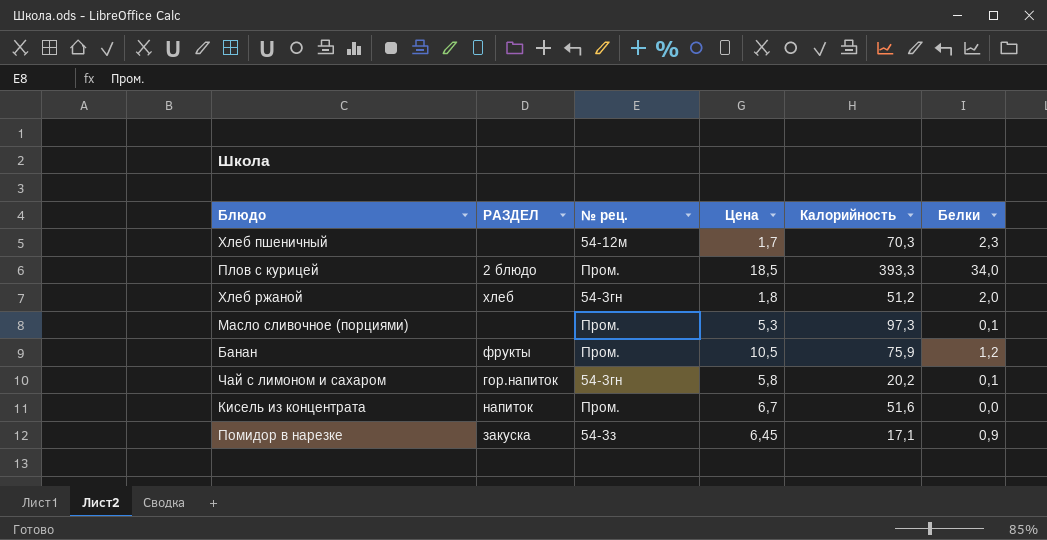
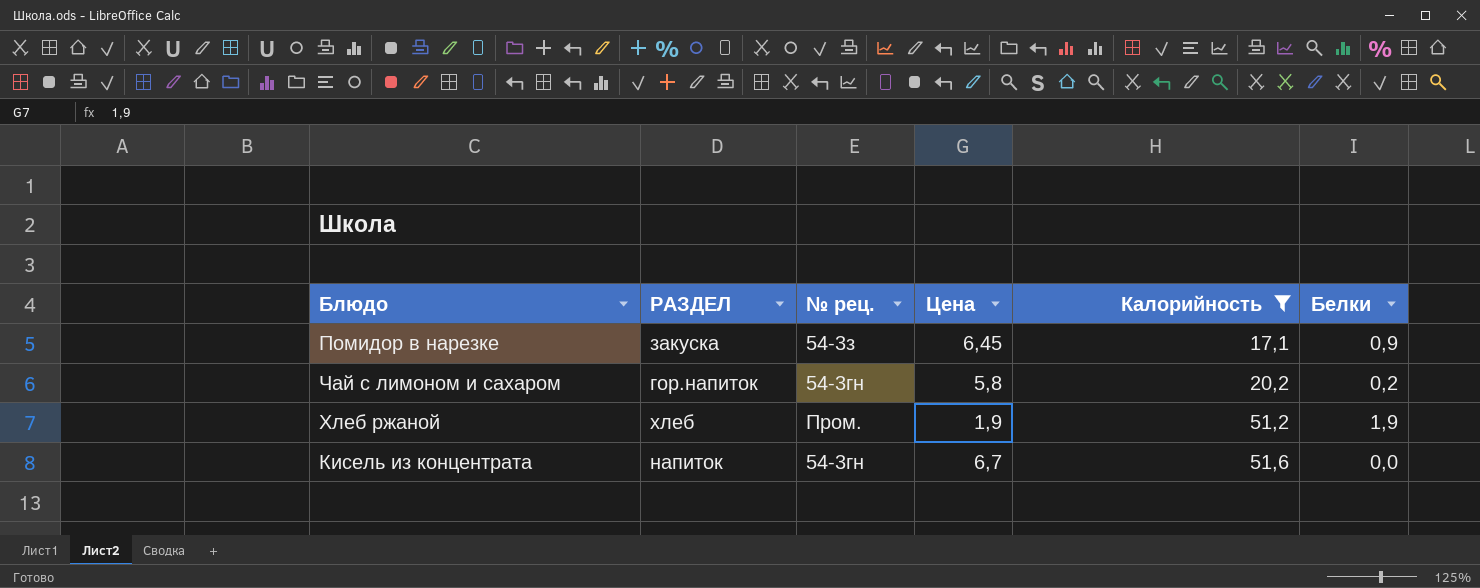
filter: none -> Калорийность <= 51,6
row order: none -> Калорийность ascending
Чай с лимоном и сахаром | Белки: 0,1 -> 0,2
Хлеб ржаной | № рец.: 54-3гн -> Пром.
Хлеб ржаной | Цена: 1,8 -> 1,9
Хлеб ржаной | Белки: 2,0 -> 1,9
Кисель из концентрата | № рец.: Пром. -> 54-3гн

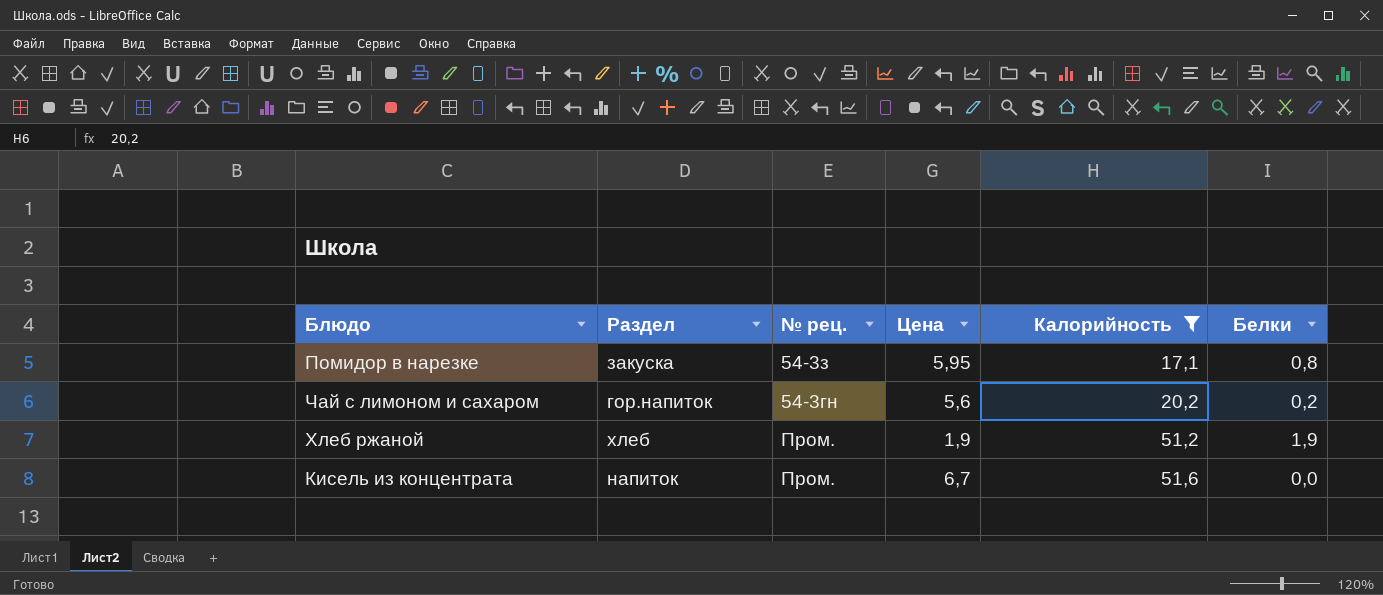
column name: РАЗДЕЛ -> Раздел
Помидор в нарезке | Цена: 6,45 -> 5,95
Помидор в нарезке | Белки: 0,9 -> 0,8
Чай с лимоном и сахаром | Цена: 5,8 -> 5,6
Кисель из концентрата | № рец.: 54-3гн -> Пром.

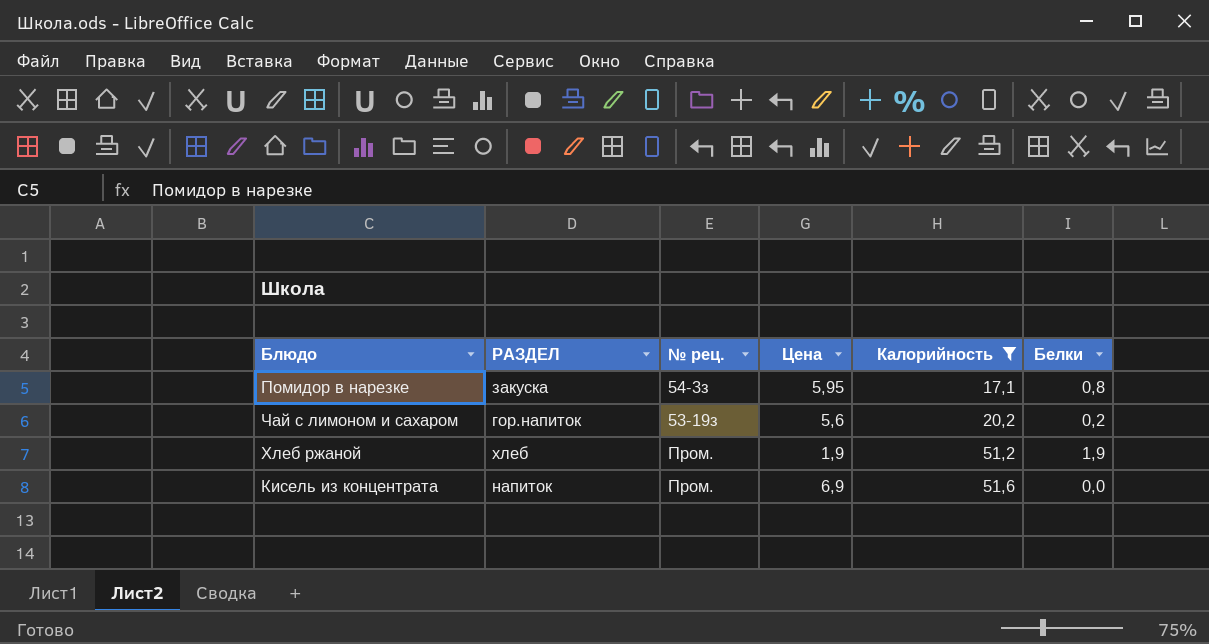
column name: Раздел -> РАЗДЕЛ
Чай с лимоном и сахаром | № рец.: 54-3гн -> 53-19з
Кисель из концентрата | Цена: 6,7 -> 6,9

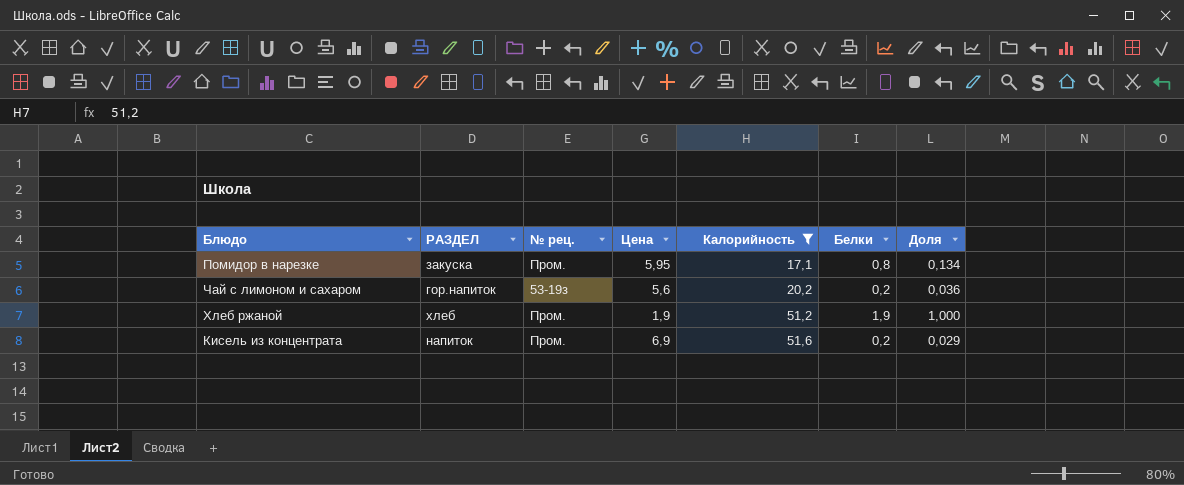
column Доля | formula: none -> [Белки] / [Цена]
Помидор в нарезке | № рец.: 54-3з -> Пром.
Кисель из концентрата | Белки: 0,0 -> 0,2

